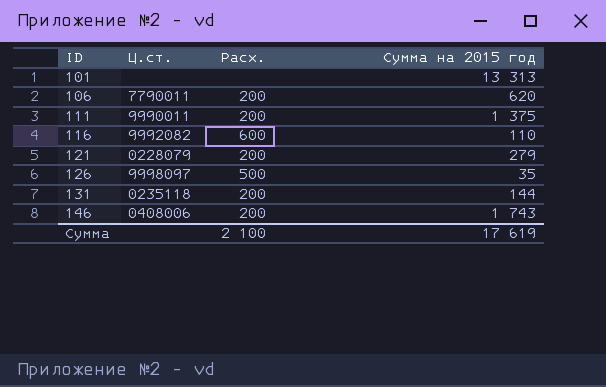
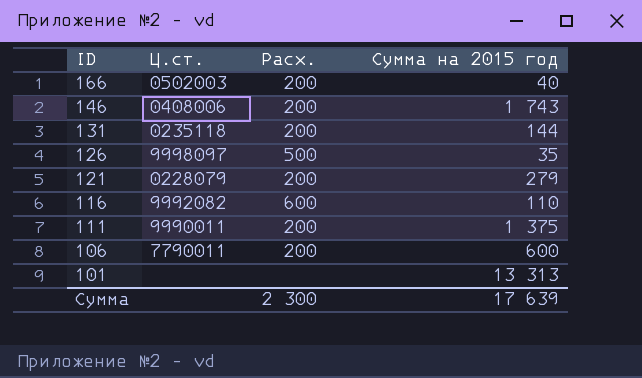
row order: ID ascending -> ID descending
row 166: none -> 0502003 | 200 | 40
106 | Сумма на 2015 год: 620 -> 600
Сумма | Расх.: 2 100 -> 2 300
Сумма | Сумма на 2015 год: 17 619 -> 17 639

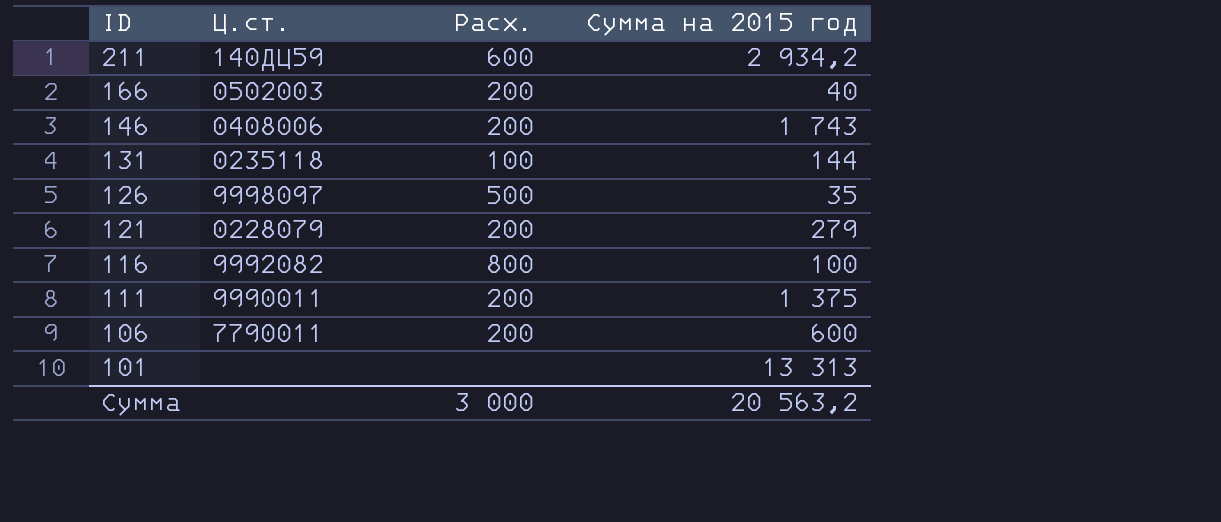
row 211: none -> 140ДЦ59 | 600 | 2 934,2
131 | Расх.: 200 -> 100
116 | Расх.: 600 -> 800
116 | Сумма на 2015 год: 110 -> 100
Сумма | Расх.: 2 300 -> 3 000
Сумма | Сумма на 2015 год: 17 639 -> 20 563,2

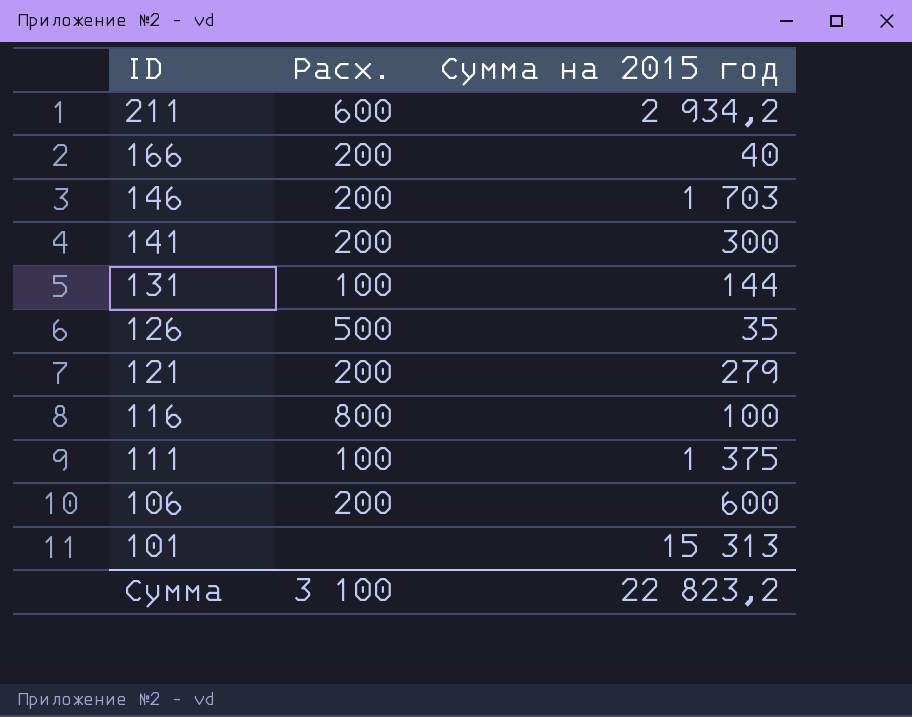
column Ц.ст. | position: 2 -> none
146 | Сумма на 2015 год: 1 743 -> 1 703
row 141: none -> 200 | 300
111 | Расх.: 200 -> 100
101 | Сумма на 2015 год: 13 313 -> 15 313
Сумма | Расх.: 3 000 -> 3 100
Сумма | Сумма на 2015 год: 20 563,2 -> 22 823,2

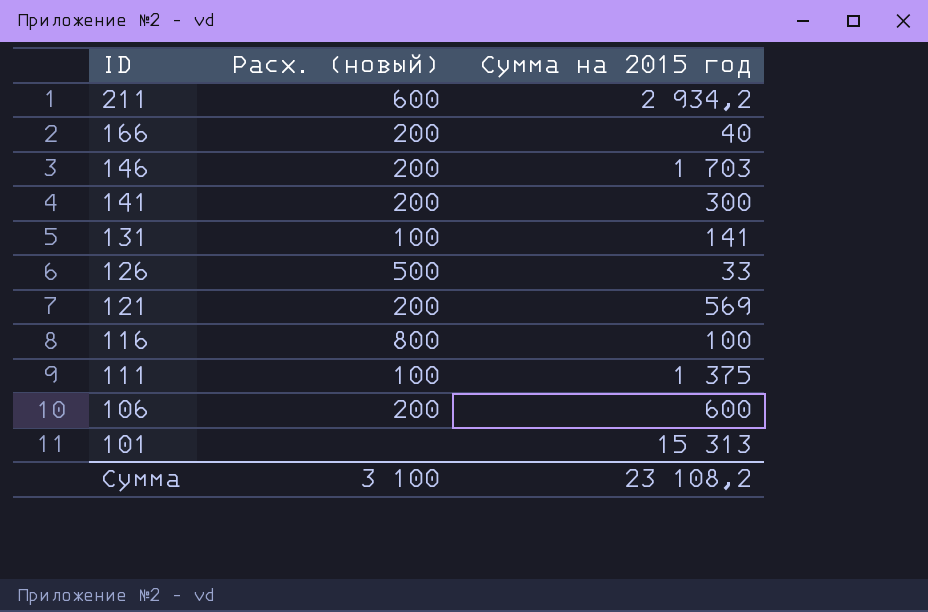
column name: Расх. -> Расх. (новый)
131 | Сумма на 2015 год: 144 -> 141
126 | Сумма на 2015 год: 35 -> 33
121 | Сумма на 2015 год: 279 -> 569
Сумма | Сумма на 2015 год: 22 823,2 -> 23 108,2

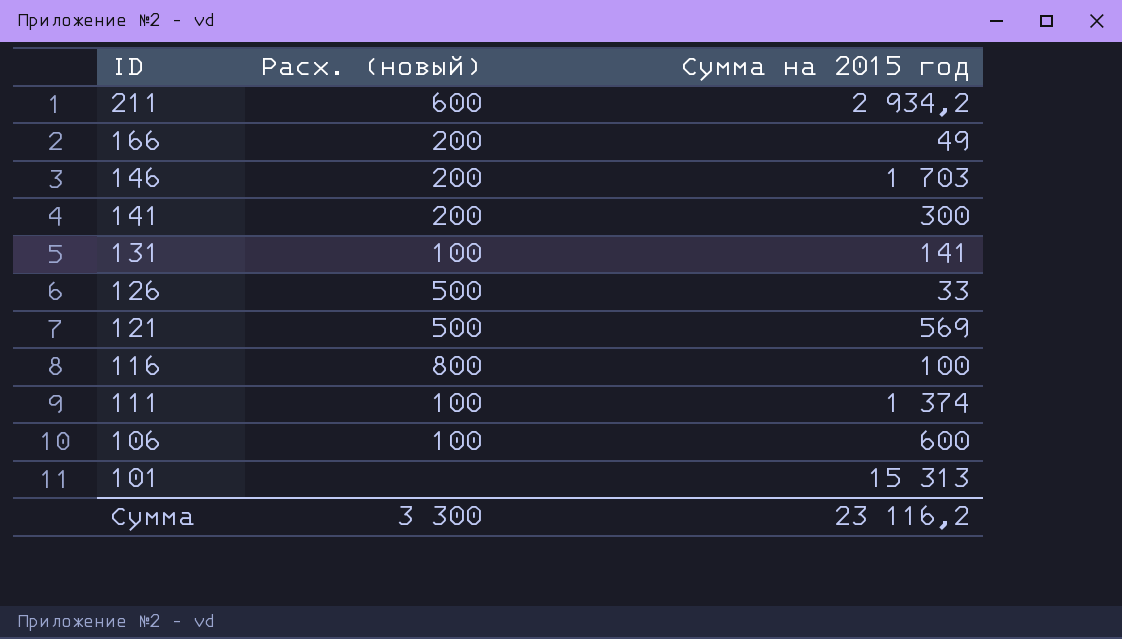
166 | Сумма на 2015 год: 40 -> 49
121 | Расх. (новый): 200 -> 500
111 | Сумма на 2015 год: 1 375 -> 1 374
106 | Расх. (новый): 200 -> 100
Сумма | Расх. (новый): 3 100 -> 3 300
Сумма | Сумма на 2015 год: 23 108,2 -> 23 116,2

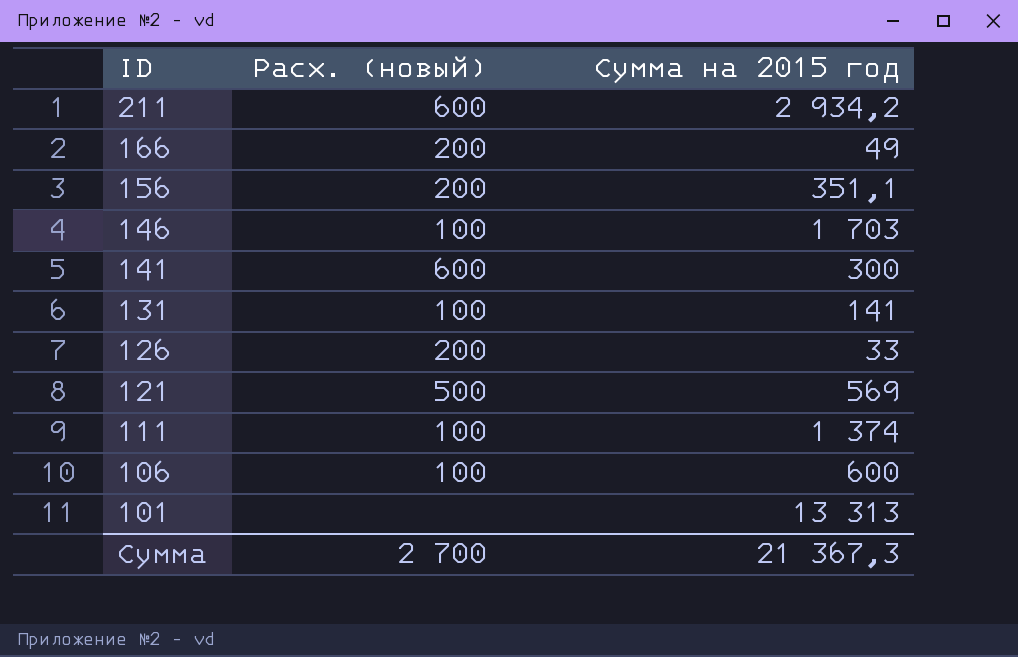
row 116: 800 | 100 -> none
row 156: none -> 200 | 351,1
146 | Расх. (новый): 200 -> 100
141 | Расх. (новый): 200 -> 600
126 | Расх. (новый): 500 -> 200
101 | Сумма на 2015 год: 15 313 -> 13 313
Сумма | Расх. (новый): 3 300 -> 2 700
Сумма | Сумма на 2015 год: 23 116,2 -> 21 367,3

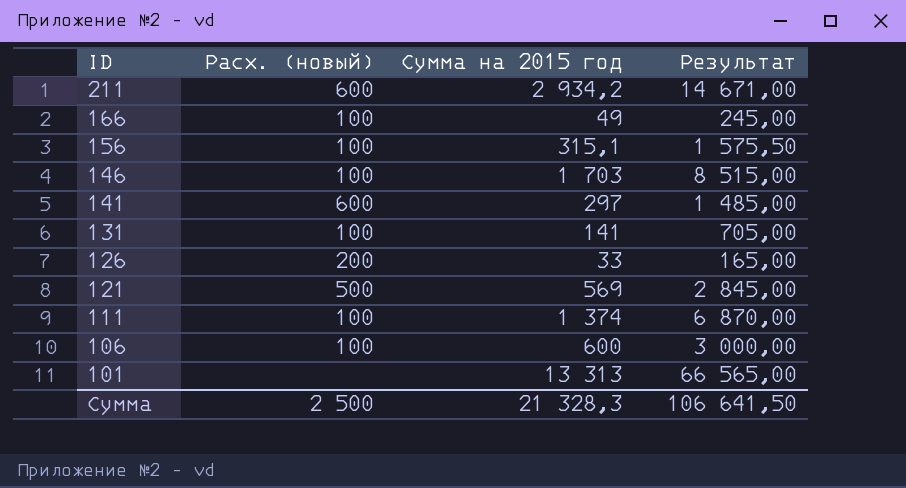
column Результат | formula: none -> [Сумма на 2015 год] * 5
166 | Расх. (новый): 200 -> 100
156 | Расх. (новый): 200 -> 100
156 | Сумма на 2015 год: 351,1 -> 315,1
141 | Сумма на 2015 год: 300 -> 297
Сумма | Расх. (новый): 2 700 -> 2 500
Сумма | Сумма на 2015 год: 21 367,3 -> 21 328,3

